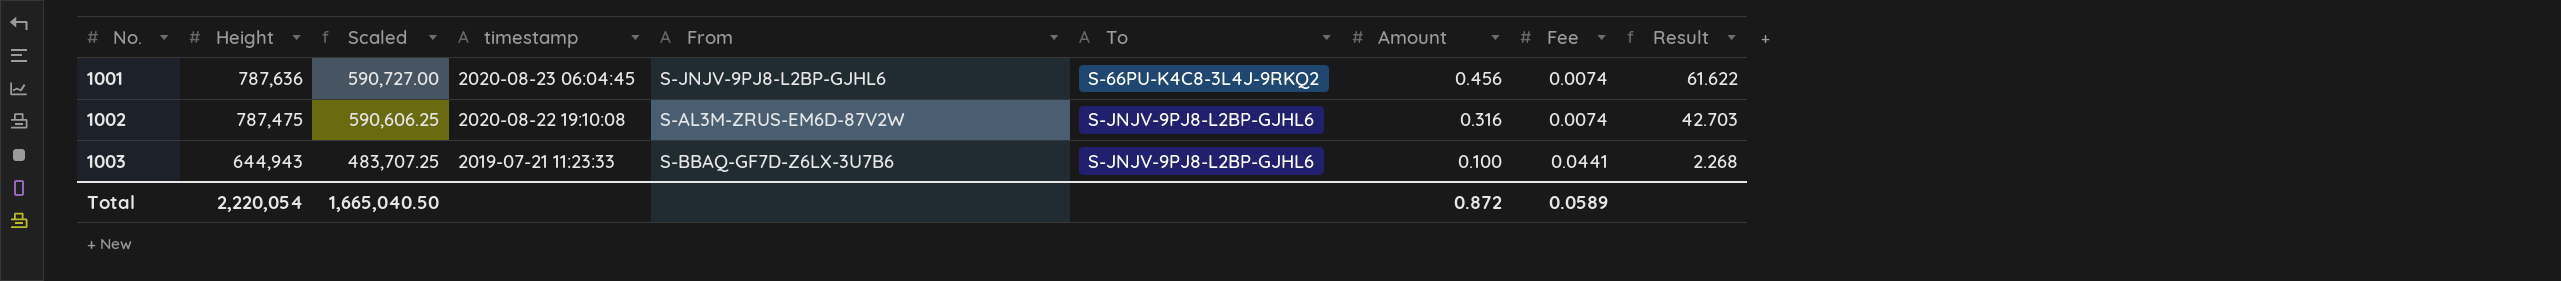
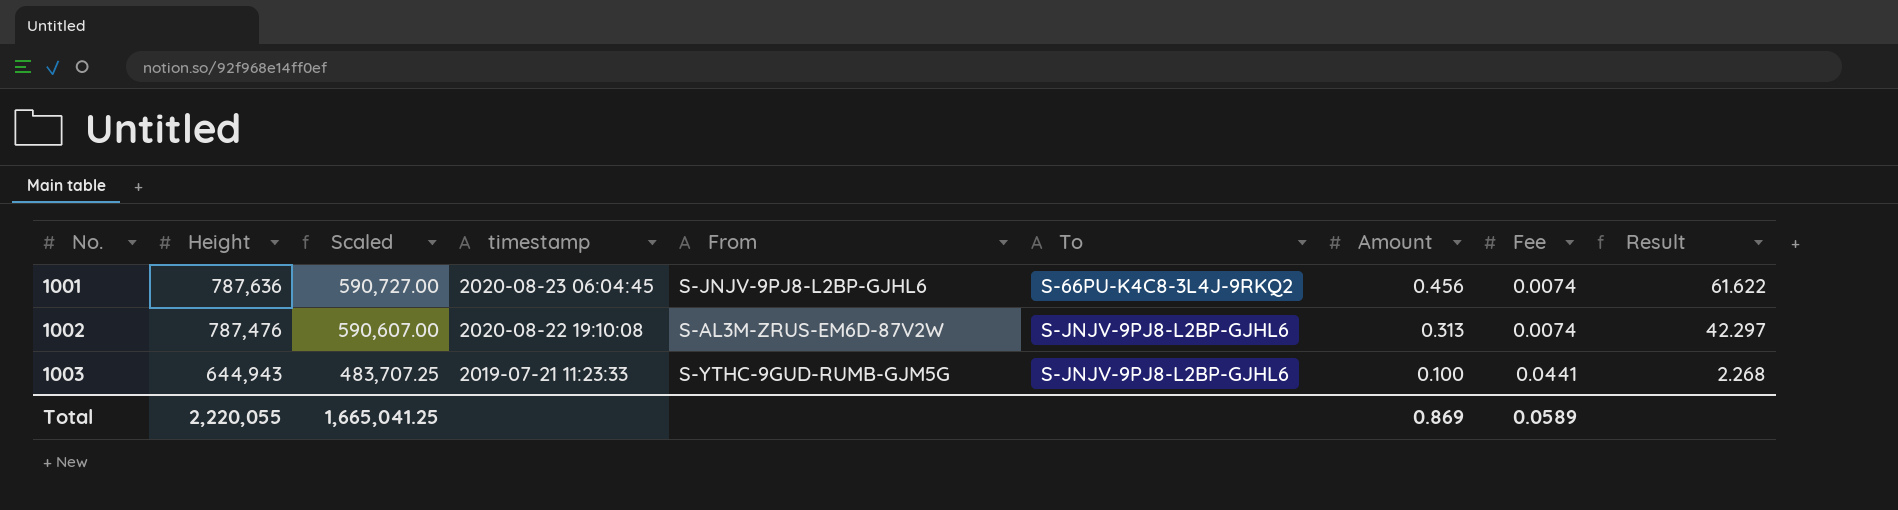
1002 | Height: 787,475 -> 787,476
1002 | Scaled: 590,606.25 -> 590,607.00
1002 | Amount: 0.316 -> 0.313
1002 | Result: 42.703 -> 42.297
1003 | From: S-BBAQ-GF7D-Z6LX-3U7B6 -> S-YTHC-9GUD-RUMB-GJM5G
Total | Height: 2,220,054 -> 2,220,055
Total | Scaled: 1,665,040.50 -> 1,665,041.25
Total | Amount: 0.872 -> 0.869

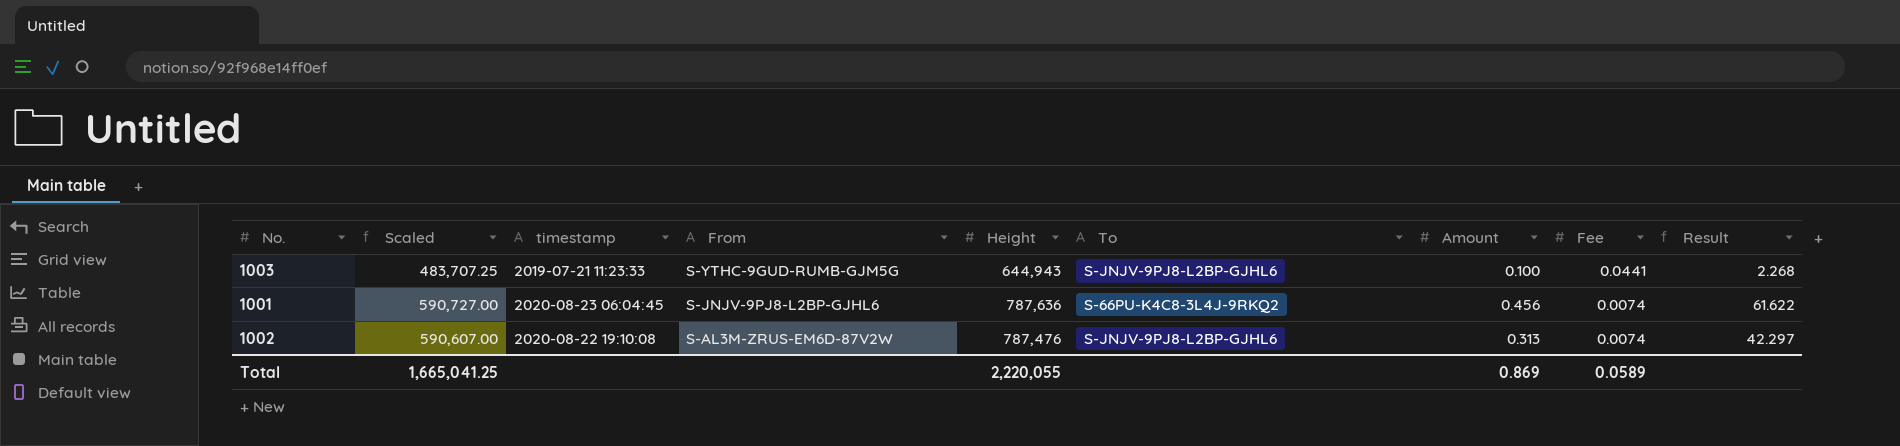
row order: No. ascending -> From descending
column Height | position: 2 -> 5

